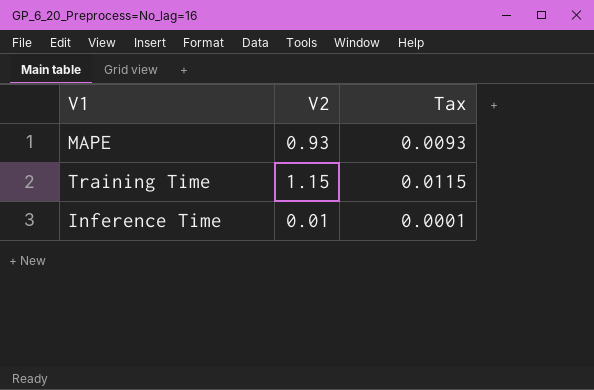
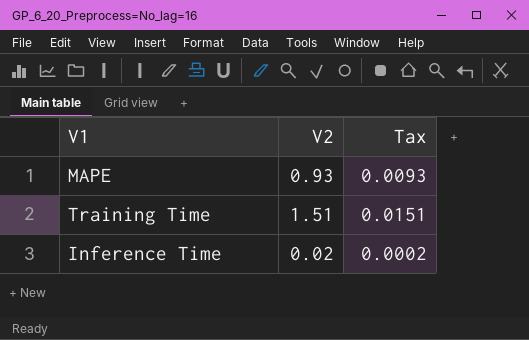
Training Time | V2: 1.15 -> 1.51
Training Time | Tax: 0.0115 -> 0.0151
Inference Time | V2: 0.01 -> 0.02
Inference Time | Tax: 0.0001 -> 0.0002

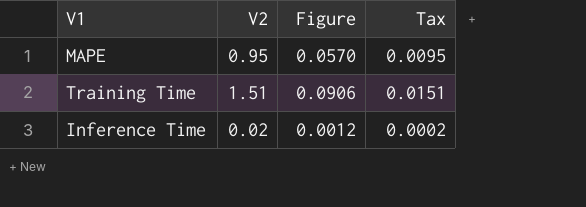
column Figure | formula: none -> [V2] * 0.06
MAPE | V2: 0.93 -> 0.95
MAPE | Tax: 0.0093 -> 0.0095

